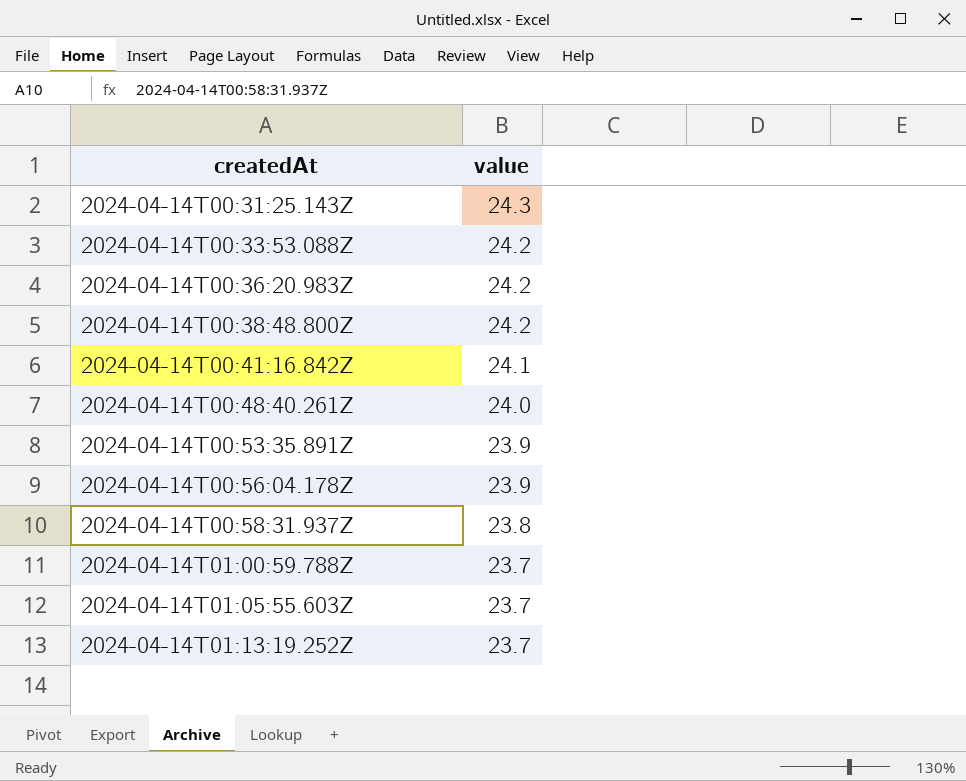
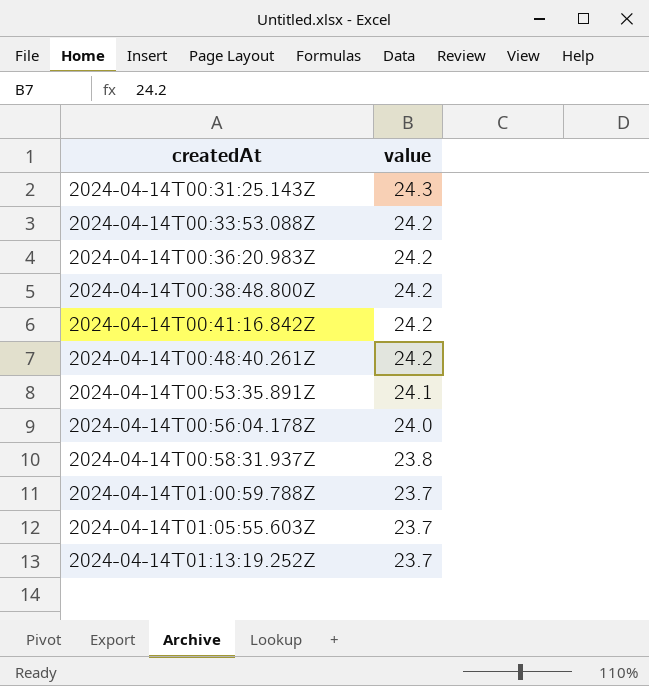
2024-04-14T00:41:16.842Z | value: 24.1 -> 24.2
2024-04-14T00:48:40.261Z | value: 24.0 -> 24.2
2024-04-14T00:53:35.891Z | value: 23.9 -> 24.1
2024-04-14T00:56:04.178Z | value: 23.9 -> 24.0

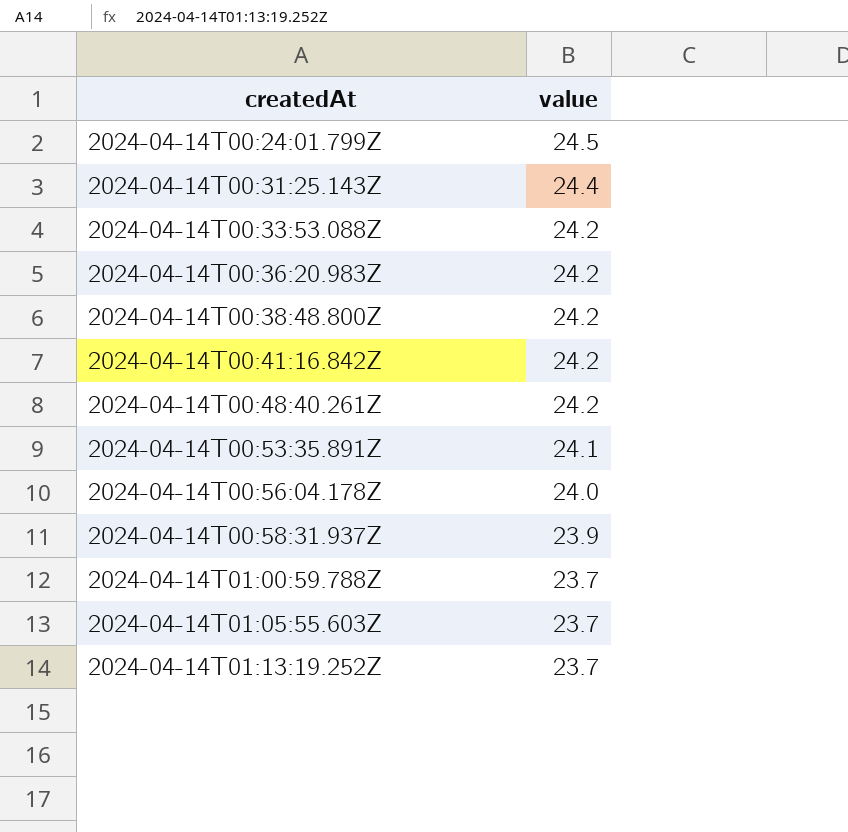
row 2024-04-14T00:24:01.799Z: none -> 24.5
2024-04-14T00:31:25.143Z | value: 24.3 -> 24.4
2024-04-14T00:58:31.937Z | value: 23.8 -> 23.9

